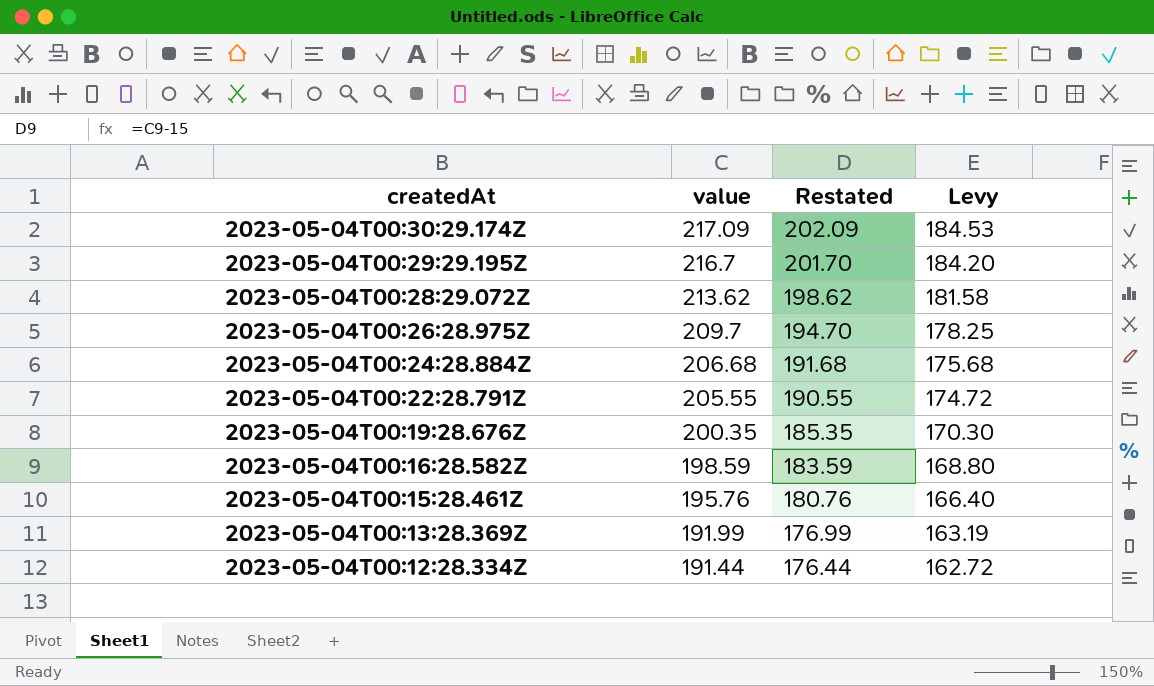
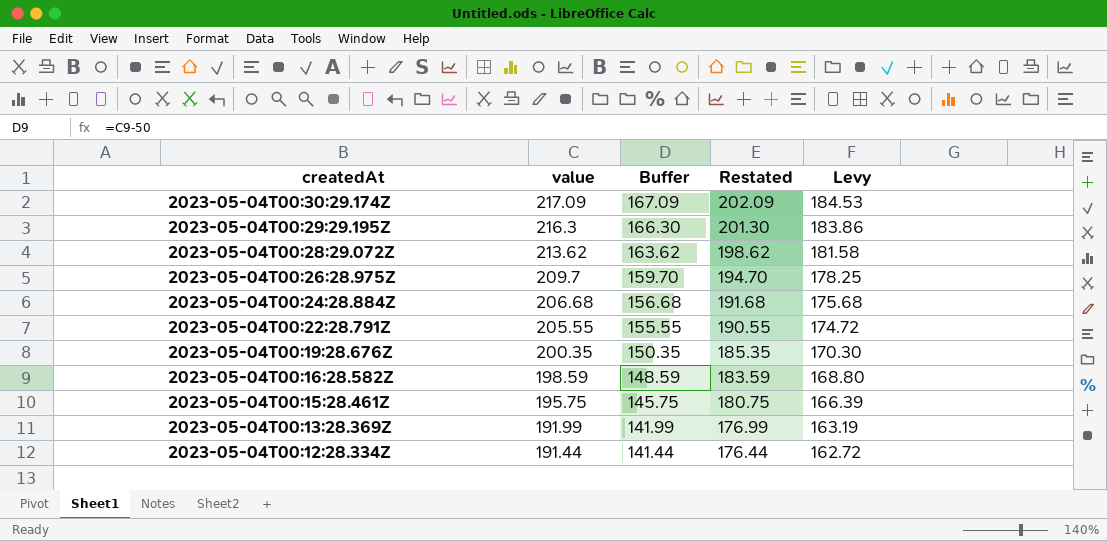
column Buffer | formula: none -> [value] - 50
2023-05-04T00:29:29.195Z | value: 216.7 -> 216.3
2023-05-04T00:29:29.195Z | Restated: 201.70 -> 201.30
2023-05-04T00:29:29.195Z | Levy: 184.20 -> 183.86
2023-05-04T00:15:28.461Z | value: 195.76 -> 195.75
2023-05-04T00:15:28.461Z | Restated: 180.76 -> 180.75
2023-05-04T00:15:28.461Z | Levy: 166.40 -> 166.39

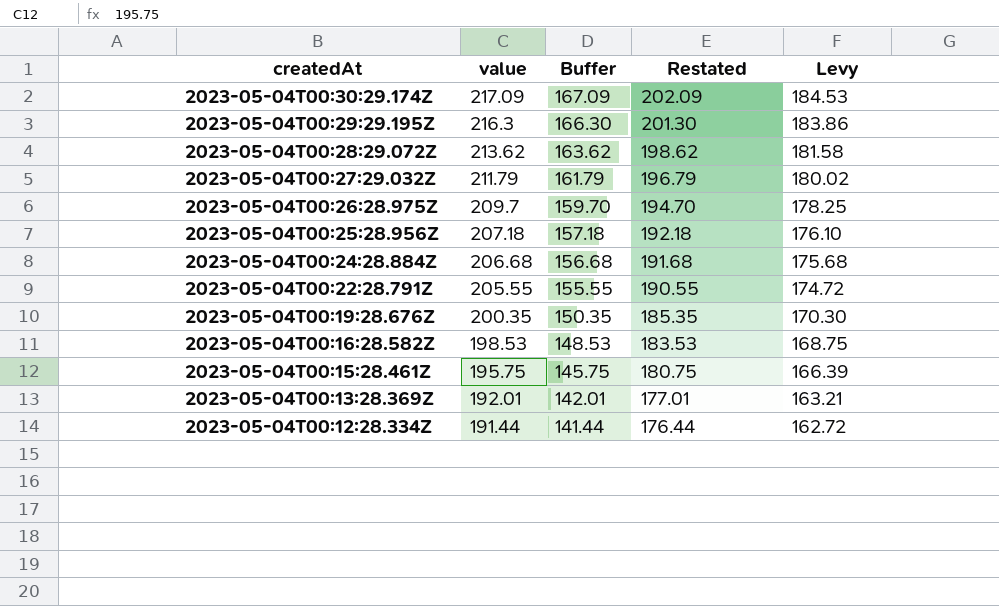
row 2023-05-04T00:27:29.032Z: none -> 211.79 | 161.79 | 196.79 | 180.02
row 2023-05-04T00:25:28.956Z: none -> 207.18 | 157.18 | 192.18 | 176.10
2023-05-04T00:16:28.582Z | value: 198.59 -> 198.53
2023-05-04T00:16:28.582Z | Buffer: 148.59 -> 148.53
2023-05-04T00:16:28.582Z | Restated: 183.59 -> 183.53
2023-05-04T00:16:28.582Z | Levy: 168.80 -> 168.75
2023-05-04T00:13:28.369Z | value: 191.99 -> 192.01
2023-05-04T00:13:28.369Z | Buffer: 141.99 -> 142.01
2023-05-04T00:13:28.369Z | Restated: 176.99 -> 177.01
2023-05-04T00:13:28.369Z | Levy: 163.19 -> 163.21

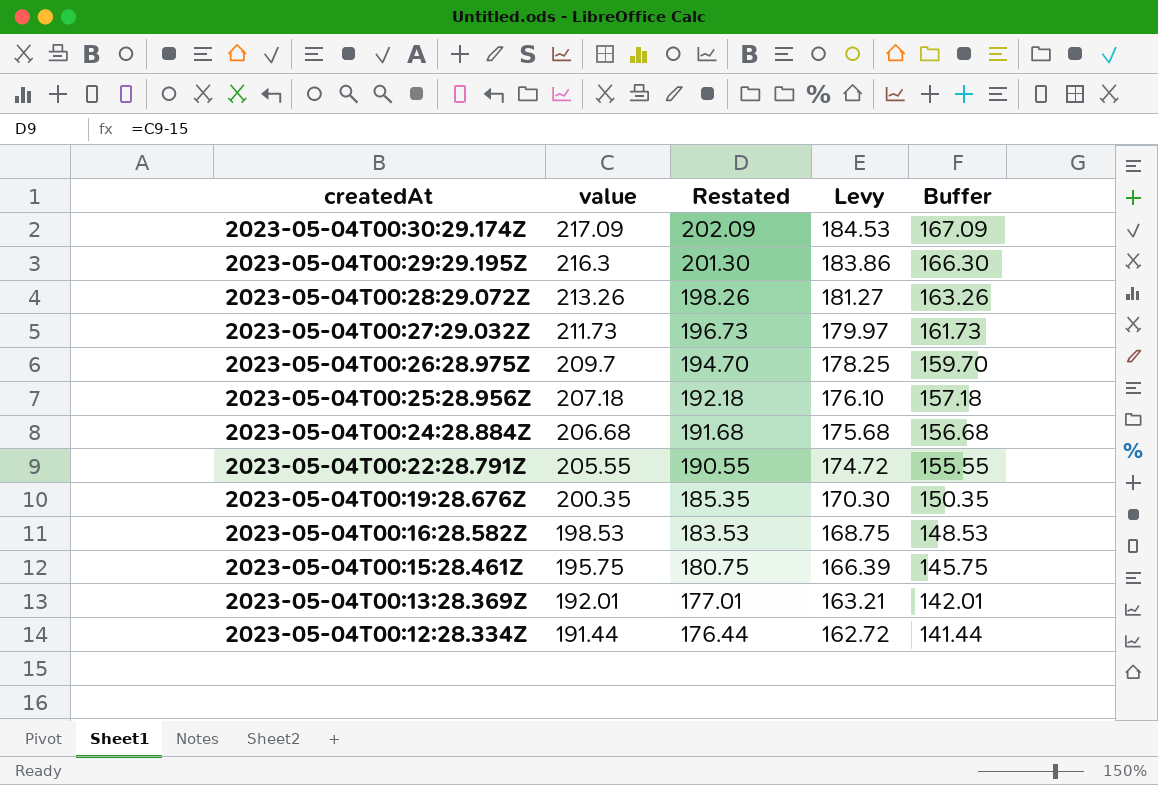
column Buffer | position: 3 -> 5
2023-05-04T00:28:29.072Z | value: 213.62 -> 213.26
2023-05-04T00:28:29.072Z | Restated: 198.62 -> 198.26
2023-05-04T00:28:29.072Z | Levy: 181.58 -> 181.27
2023-05-04T00:28:29.072Z | Buffer: 163.62 -> 163.26
2023-05-04T00:27:29.032Z | value: 211.79 -> 211.73
2023-05-04T00:27:29.032Z | Restated: 196.79 -> 196.73
2023-05-04T00:27:29.032Z | Levy: 180.02 -> 179.97
2023-05-04T00:27:29.032Z | Buffer: 161.79 -> 161.73

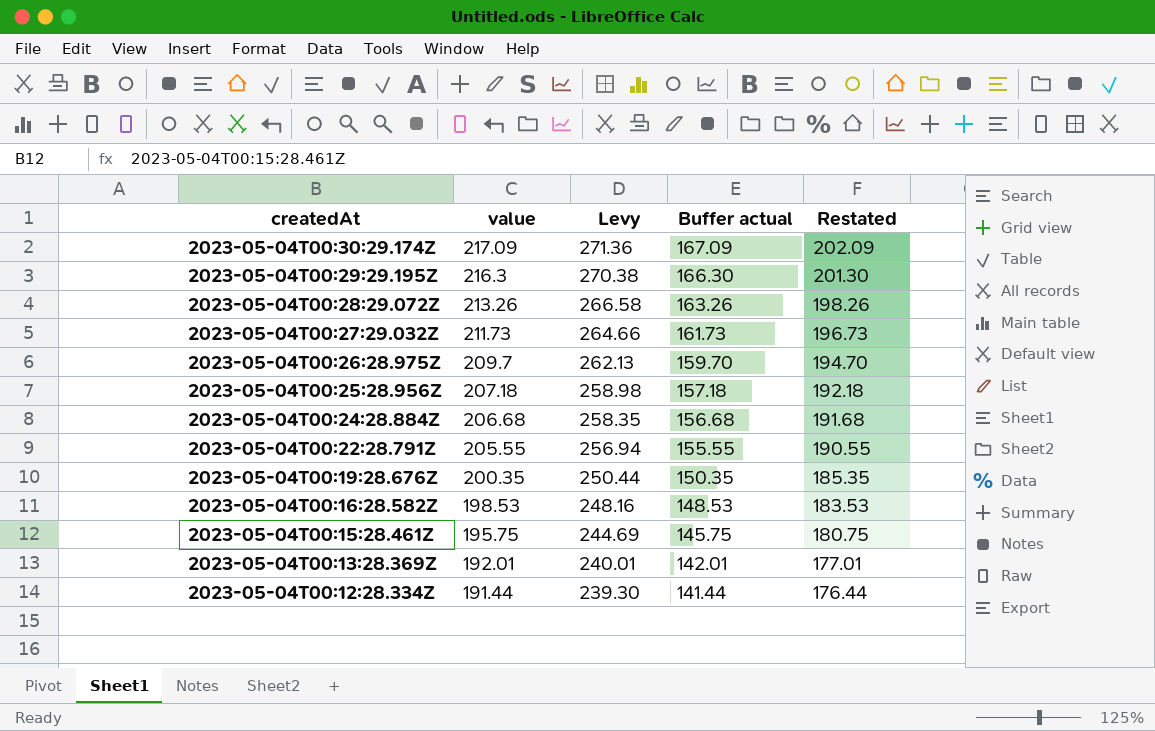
column Levy | formula: [value] * 0.85 -> [value] * 1.25
column name: Buffer -> Buffer actual
column Restated | position: 3 -> 5

